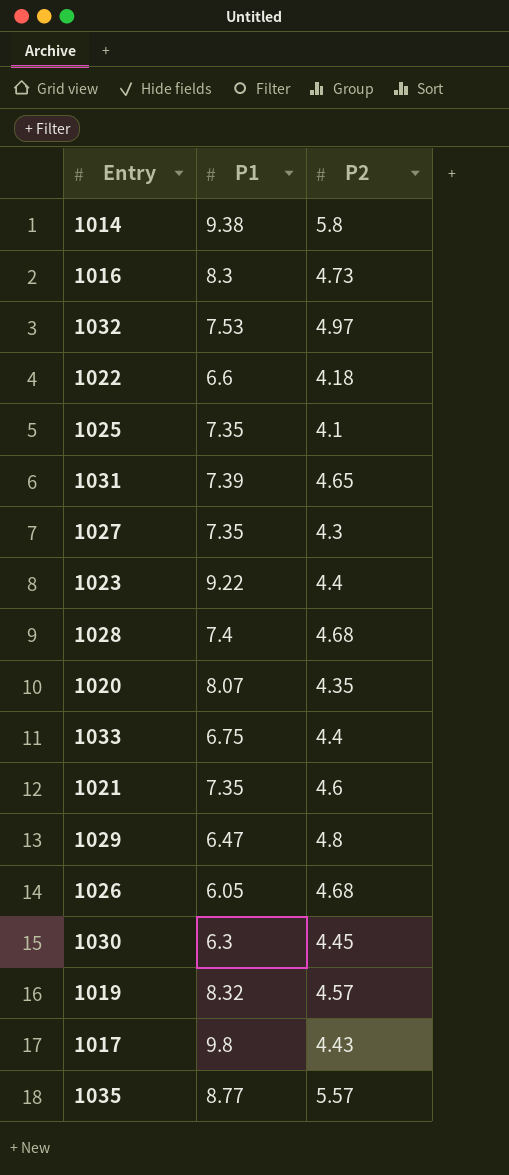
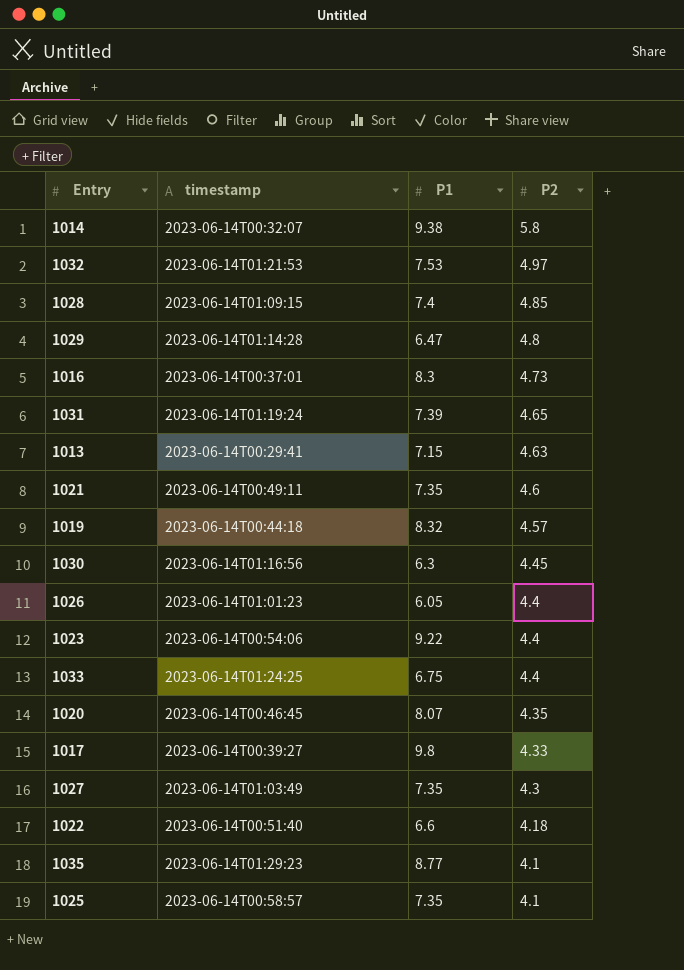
row order: none -> P2 descending
column timestamp | position: none -> 2
1028 | P2: 4.68 -> 4.85
row 1013: none -> 2023-06-14T00:29:41 | 7.15 | 4.63
1026 | P2: 4.68 -> 4.4
1017 | P2: 4.43 -> 4.33
1035 | P2: 5.57 -> 4.1

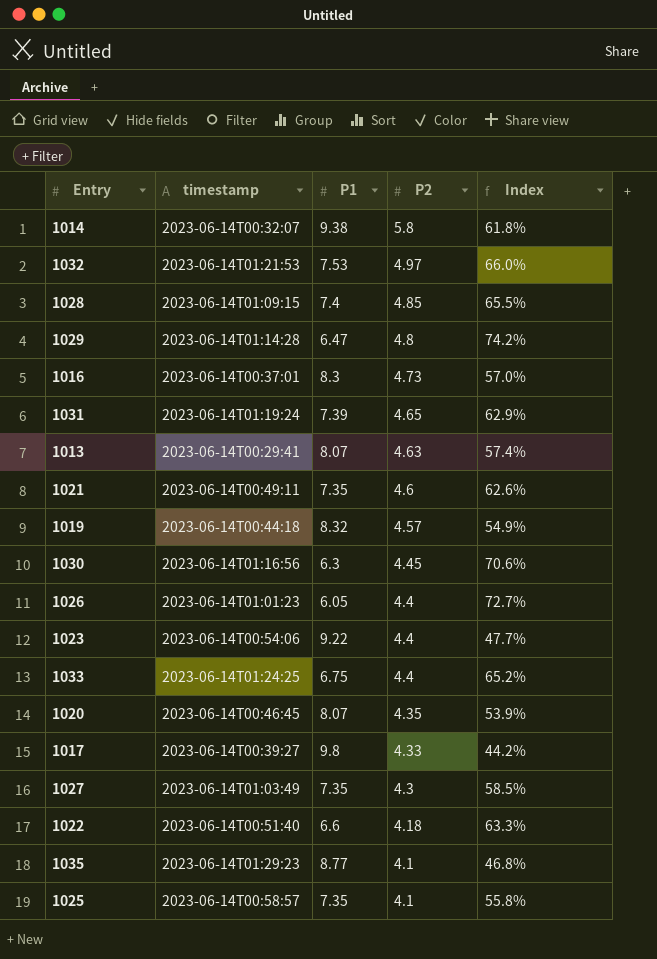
column Index | formula: none -> [P2] / [P1]
1013 | P1: 7.15 -> 8.07

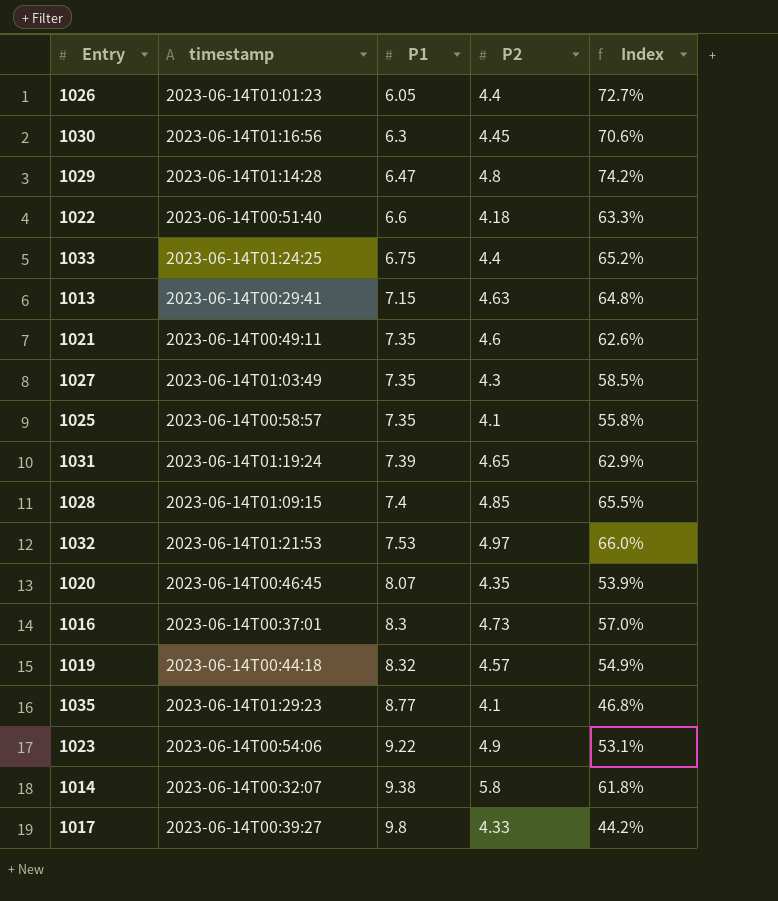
row order: P2 descending -> P1 ascending
1013 | P1: 8.07 -> 7.15
1013 | Index: 57.4% -> 64.8%
1023 | P2: 4.4 -> 4.9
1023 | Index: 47.7% -> 53.1%

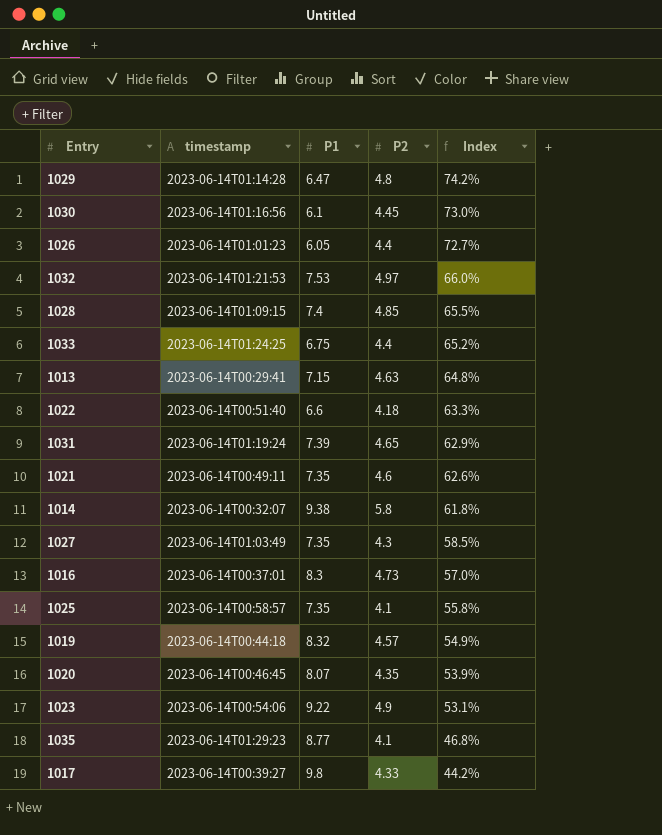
row order: P1 ascending -> Index descending
1030 | P1: 6.3 -> 6.1
1030 | Index: 70.6% -> 73.0%

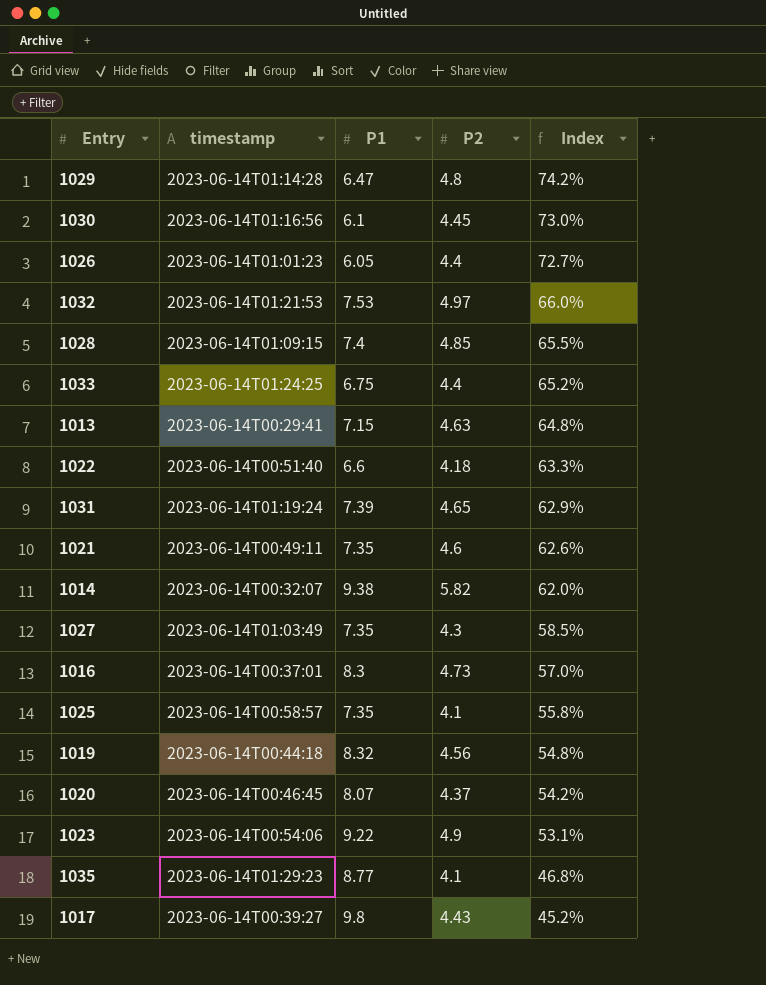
1014 | P2: 5.8 -> 5.82
1014 | Index: 61.8% -> 62.0%
1019 | P2: 4.57 -> 4.56
1019 | Index: 54.9% -> 54.8%
1020 | P2: 4.35 -> 4.37
1020 | Index: 53.9% -> 54.2%
1017 | P2: 4.33 -> 4.43
1017 | Index: 44.2% -> 45.2%

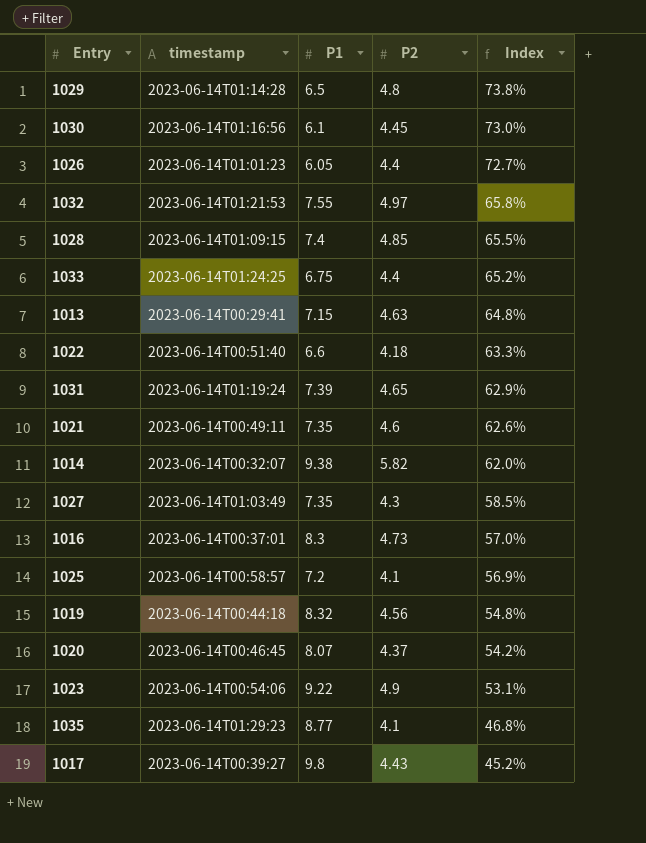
1029 | P1: 6.47 -> 6.5
1029 | Index: 74.2% -> 73.8%
1032 | P1: 7.53 -> 7.55
1032 | Index: 66.0% -> 65.8%
1025 | P1: 7.35 -> 7.2
1025 | Index: 55.8% -> 56.9%

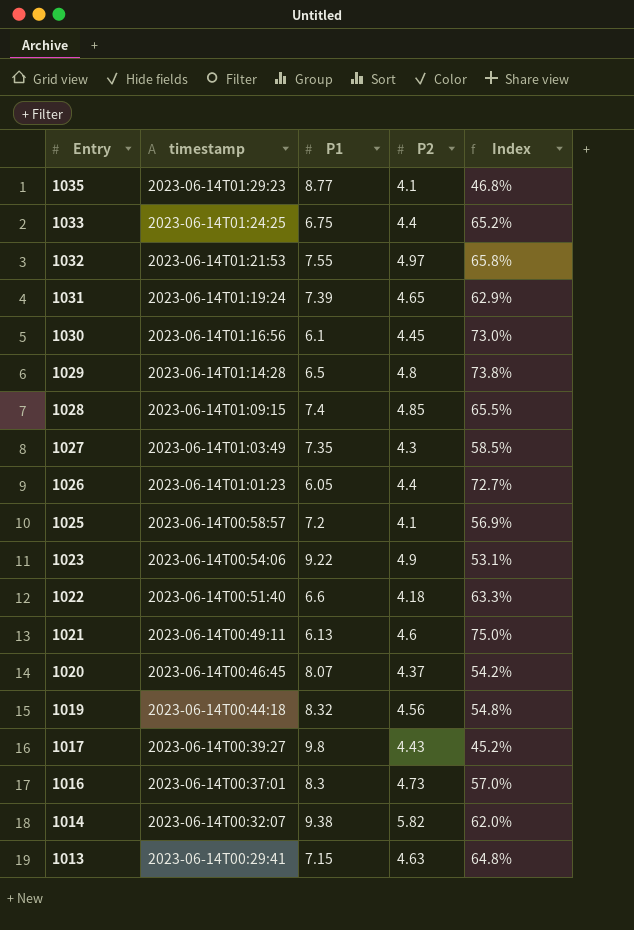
row order: Index descending -> Entry descending
1021 | P1: 7.35 -> 6.13
1021 | Index: 62.6% -> 75.0%

